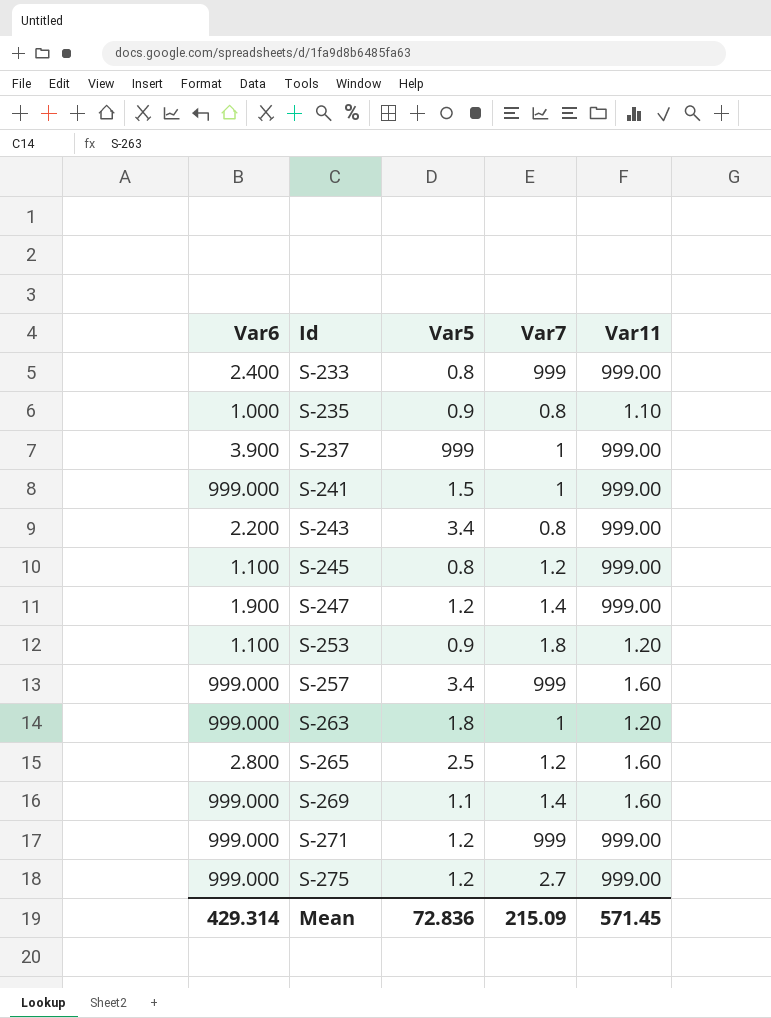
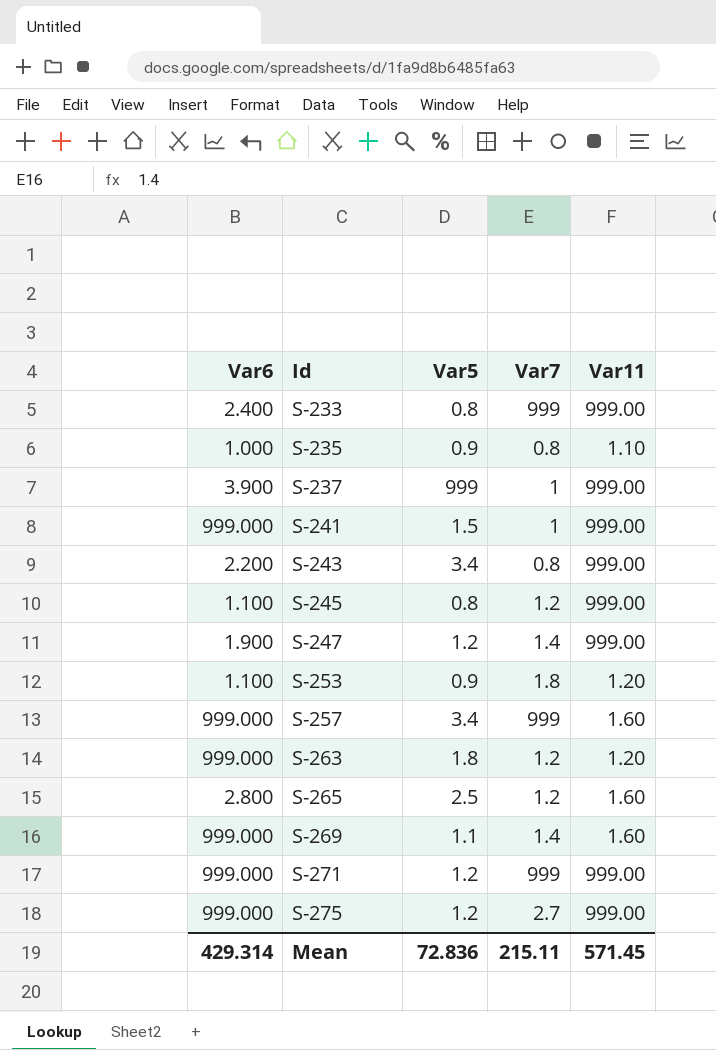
S-263 | Var7: 1 -> 1.2
Mean | Var7: 215.09 -> 215.11

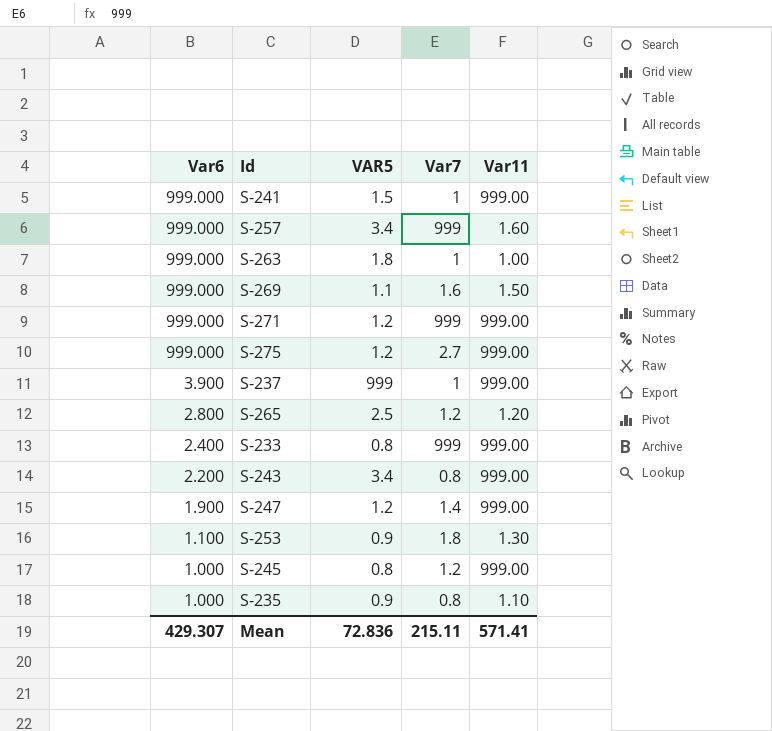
row order: Id ascending -> Var6 descending
column name: Var5 -> VAR5
S-263 | Var7: 1.2 -> 1
S-263 | Var11: 1.20 -> 1.00
S-269 | Var7: 1.4 -> 1.6
S-269 | Var11: 1.60 -> 1.50
S-265 | Var11: 1.60 -> 1.20
S-253 | Var11: 1.20 -> 1.30
S-245 | Var6: 1.100 -> 1.000
Mean | Var6: 429.314 -> 429.307
Mean | Var11: 571.45 -> 571.41

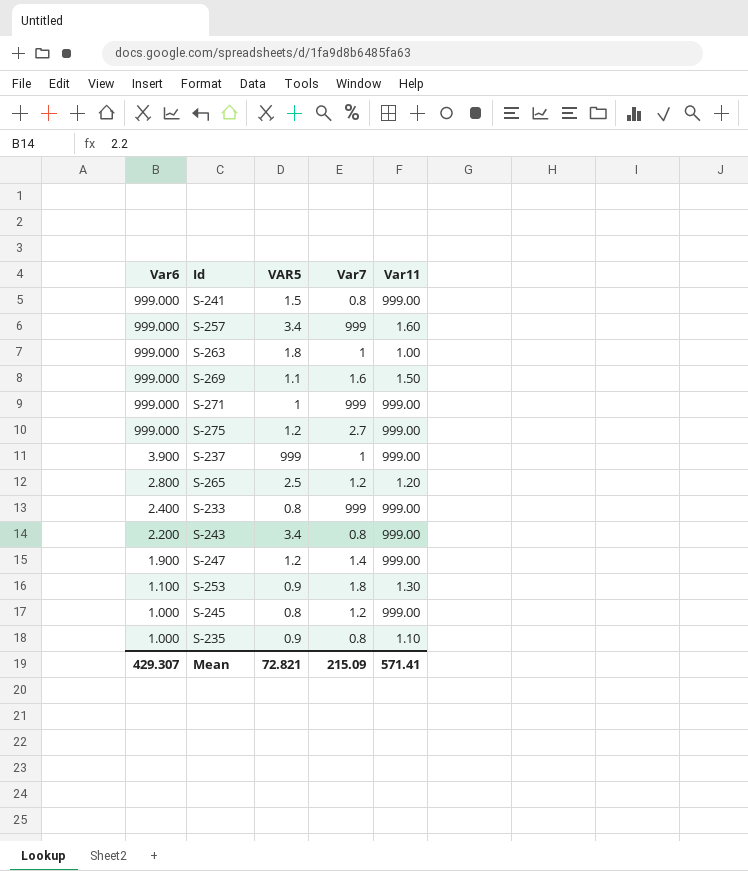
S-241 | Var7: 1 -> 0.8
S-271 | VAR5: 1.2 -> 1
Mean | VAR5: 72.836 -> 72.821
Mean | Var7: 215.11 -> 215.09

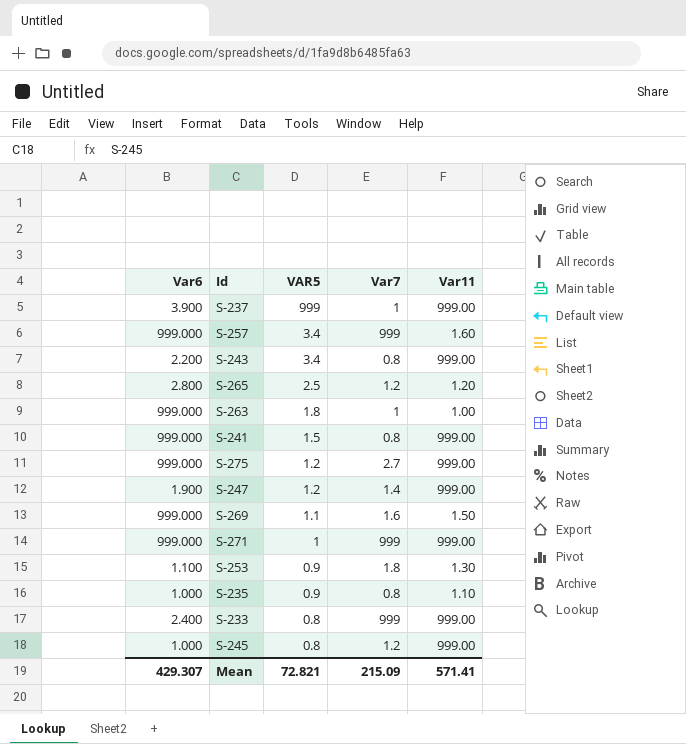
row order: Var6 descending -> VAR5 descending

